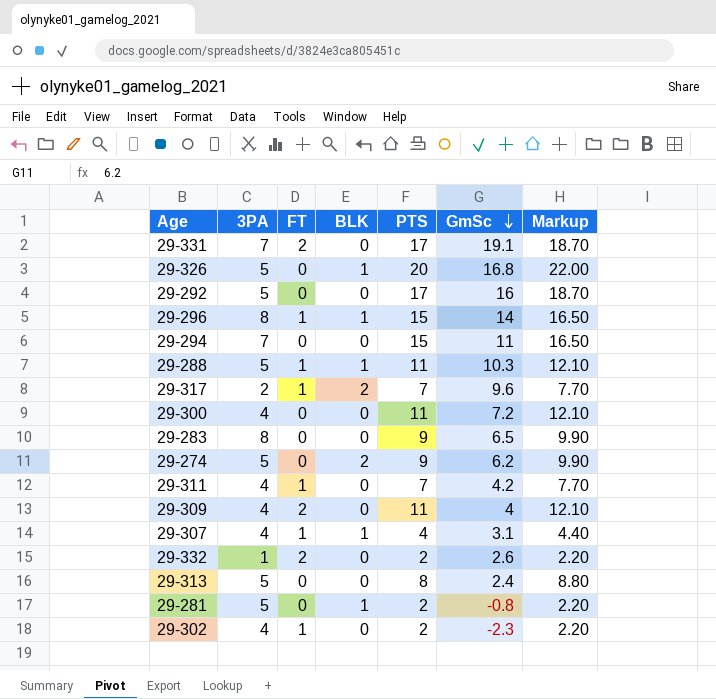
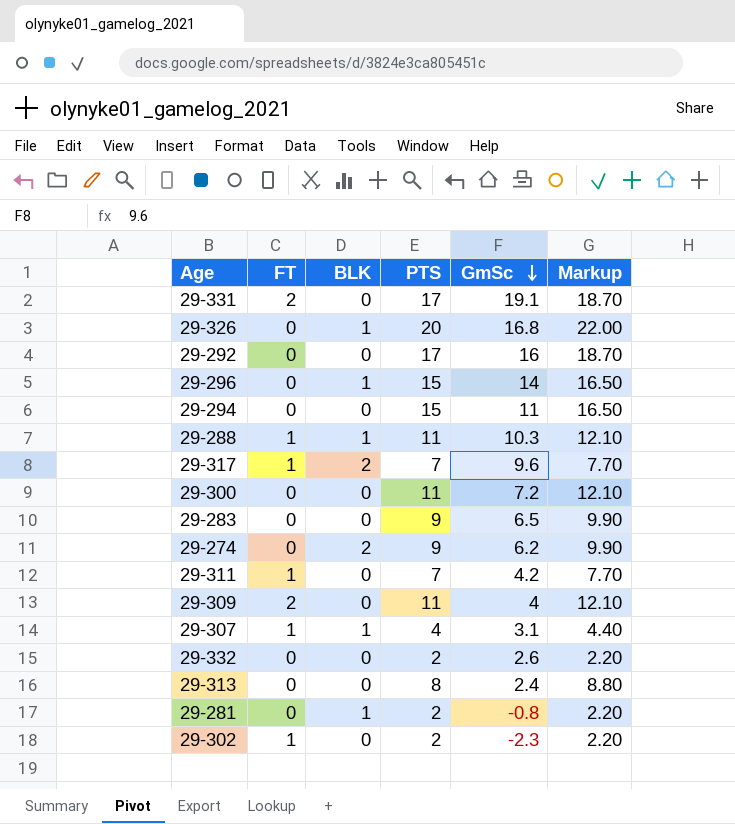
column 3PA | position: 2 -> none
29-296 | FT: 1 -> 0
29-332 | FT: 2 -> 0

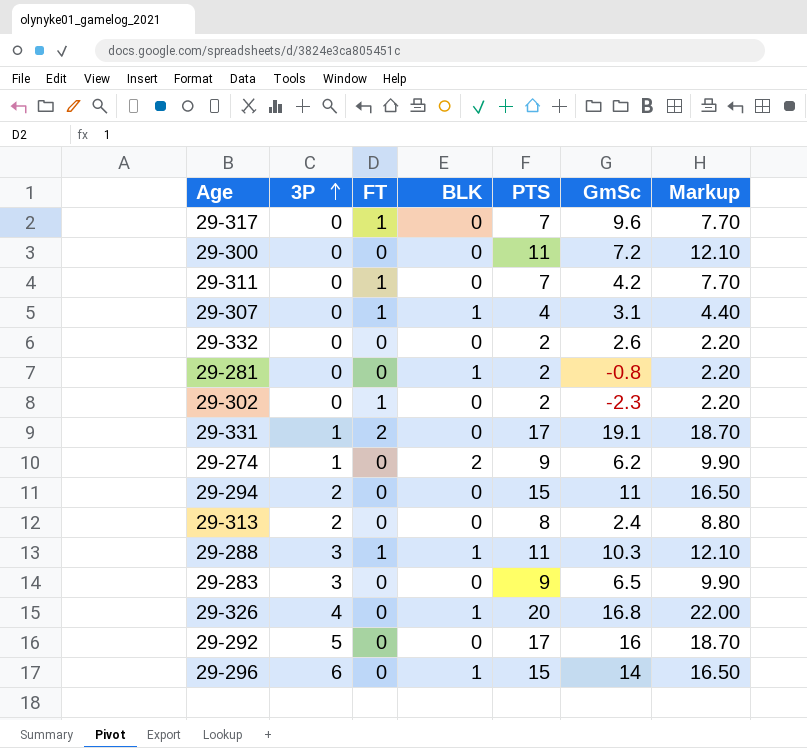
row order: GmSc descending -> 3P ascending
column 3P | position: none -> 2
row 29-309: 2 | 0 | 11 | 4 | 12.10 -> none
29-317 | BLK: 2 -> 0

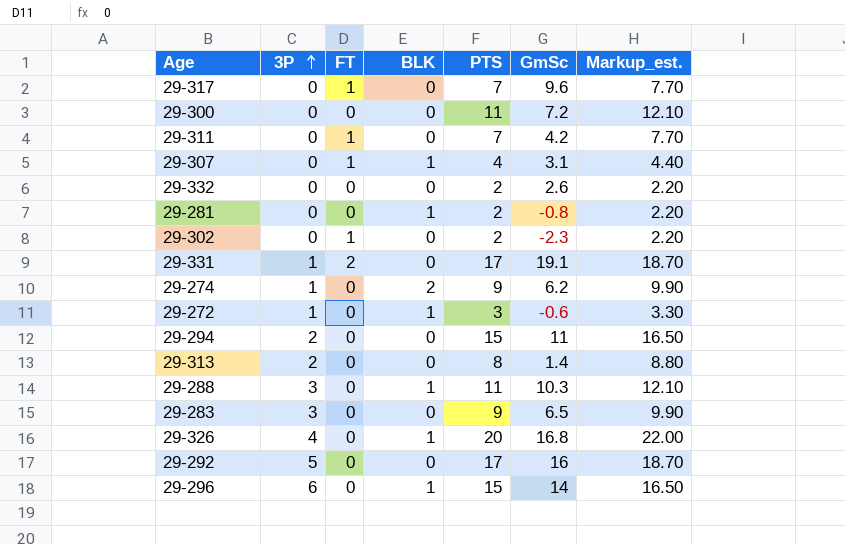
column name: Markup -> Markup_est.
row 29-272: none -> 1 | 0 | 1 | 3 | -0.6 | 3.30
29-313 | GmSc: 2.4 -> 1.4
29-288 | FT: 1 -> 0

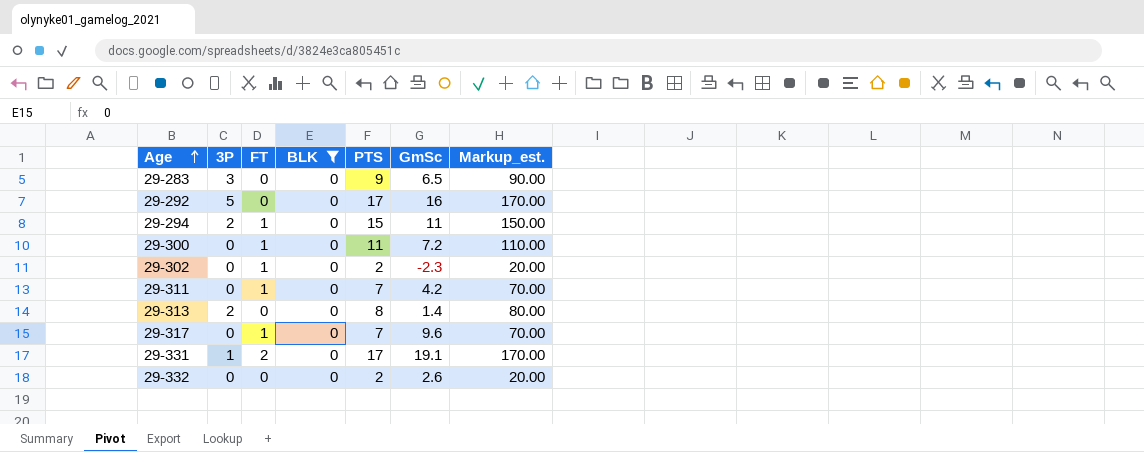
filter: none -> BLK = 0
row order: 3P ascending -> Age ascending
column Markup_est. | formula: [PTS] * 1.1 -> [PTS] * 10
29-294 | FT: 0 -> 1
29-300 | FT: 0 -> 1

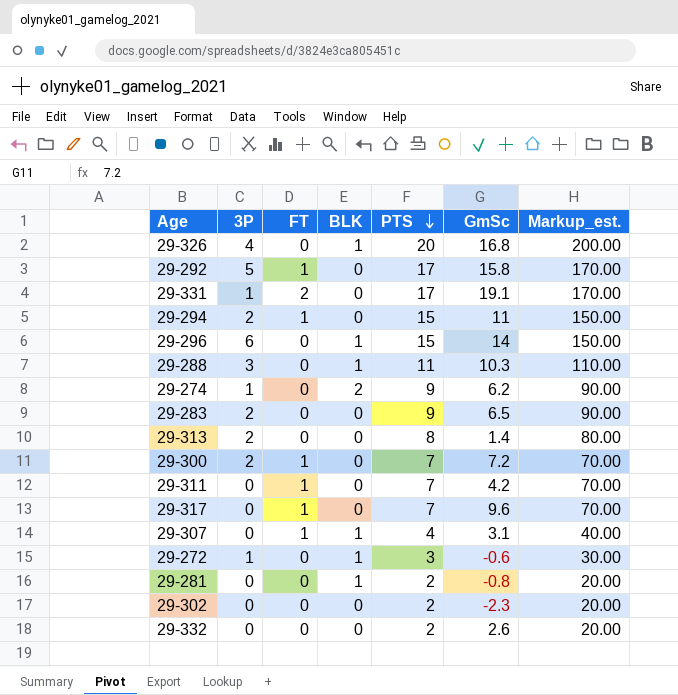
filter: BLK = 0 -> none
row order: Age ascending -> PTS descending
29-292 | FT: 0 -> 1
29-292 | GmSc: 16 -> 15.8
29-283 | 3P: 3 -> 2
29-300 | 3P: 0 -> 2
29-300 | PTS: 11 -> 7
29-300 | Markup_est.: 110.00 -> 70.00
29-302 | FT: 1 -> 0

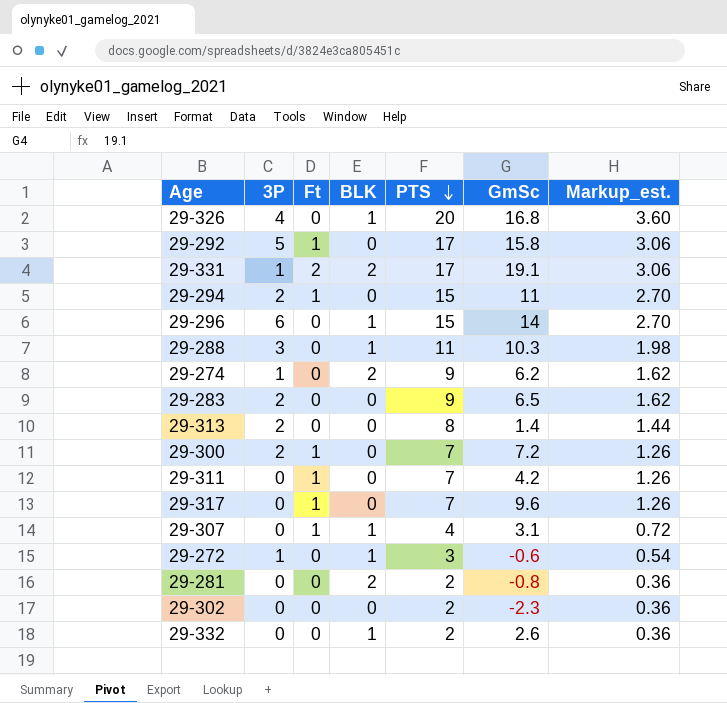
column name: FT -> Ft
column Markup_est. | formula: [PTS] * 10 -> [PTS] * 0.18
29-331 | BLK: 0 -> 2
29-281 | BLK: 1 -> 2
29-332 | BLK: 0 -> 1

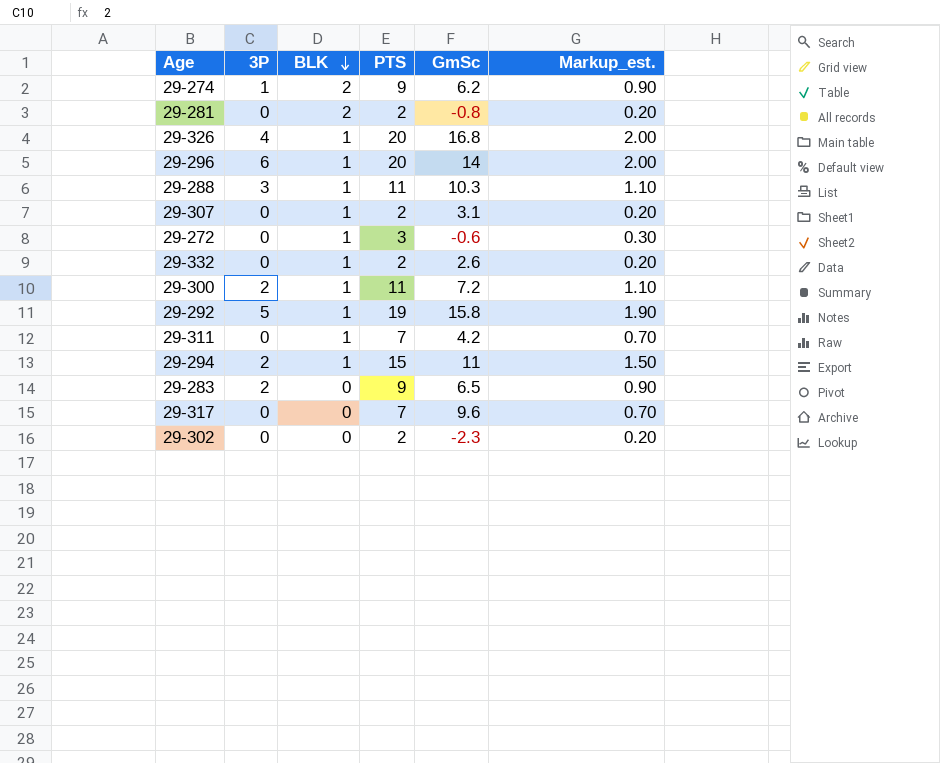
row order: PTS descending -> BLK descending
column Ft | position: 3 -> none
column Markup_est. | formula: [PTS] * 0.18 -> [PTS] * 0.1
row 29-331: 1 | 2 | 2 | 17 | 19.1 | 3.06 -> none
row 29-313: 2 | 0 | 0 | 8 | 1.4 | 1.44 -> none
29-296 | PTS: 15 -> 20
29-307 | PTS: 4 -> 2
29-272 | 3P: 1 -> 0
29-300 | BLK: 0 -> 1
29-300 | PTS: 7 -> 11
29-292 | BLK: 0 -> 1
29-292 | PTS: 17 -> 19
29-311 | BLK: 0 -> 1
29-294 | BLK: 0 -> 1

